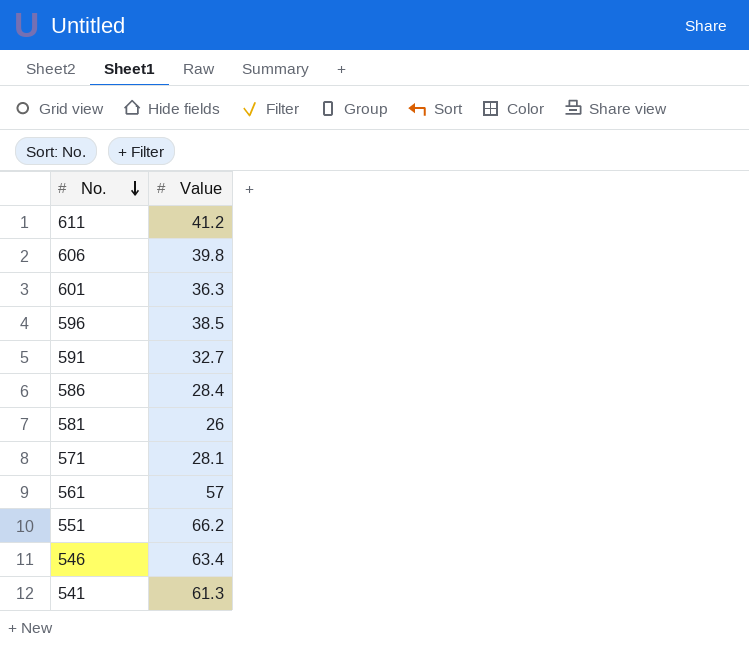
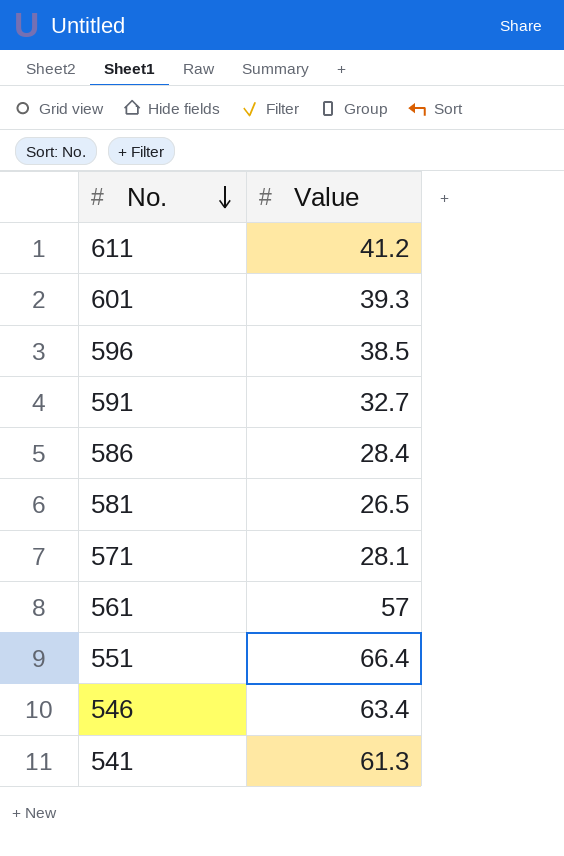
row 606: 39.8 -> none
601 | Value: 36.3 -> 39.3
581 | Value: 26 -> 26.5
551 | Value: 66.2 -> 66.4

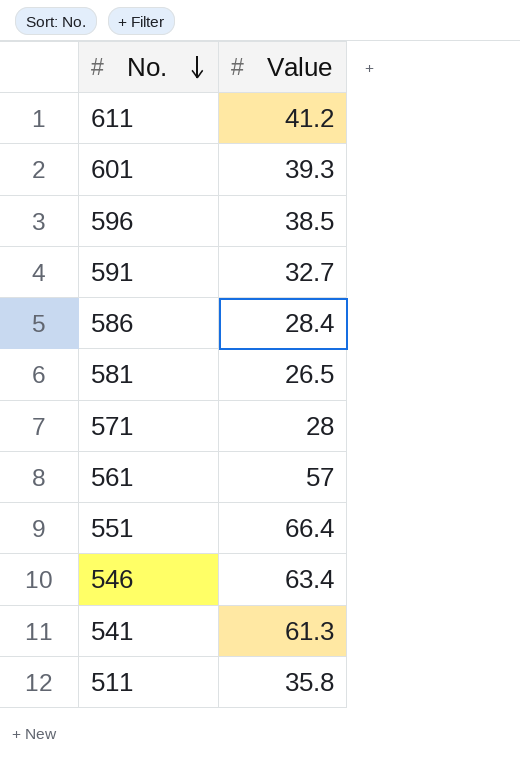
571 | Value: 28.1 -> 28
row 511: none -> 35.8

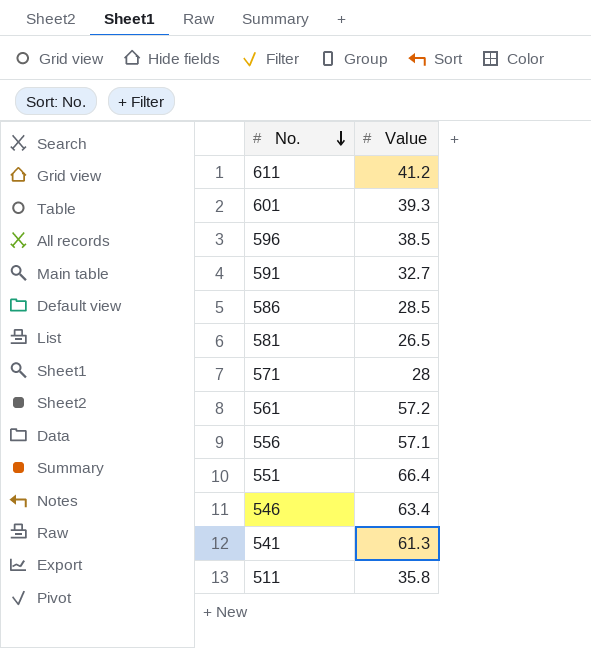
586 | Value: 28.4 -> 28.5
561 | Value: 57 -> 57.2
row 556: none -> 57.1

